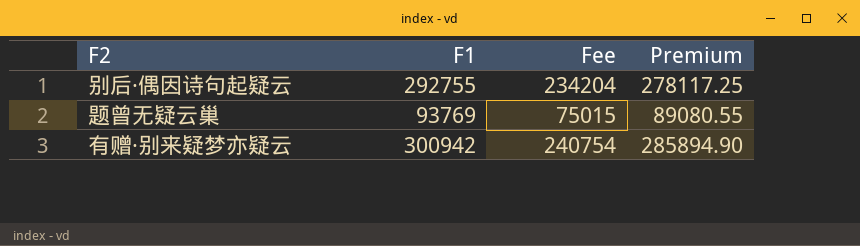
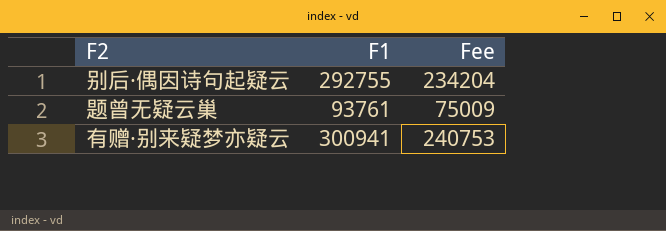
column Premium | formula: [F1] * 0.95 -> none
题曾无疑云巢 | F1: 93769 -> 93761
题曾无疑云巢 | Fee: 75015 -> 75009
有赠·别来疑梦亦疑云 | F1: 300942 -> 300941
有赠·别来疑梦亦疑云 | Fee: 240754 -> 240753

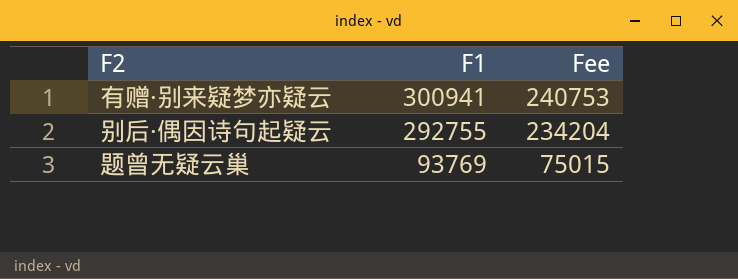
row order: none -> F1 descending
题曾无疑云巢 | F1: 93761 -> 93769
题曾无疑云巢 | Fee: 75009 -> 75015

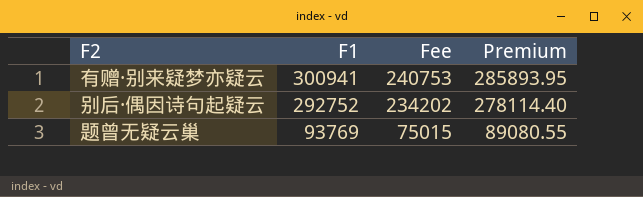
column Premium | formula: none -> [F1] * 0.95
别后·偶因诗句起疑云 | F1: 292755 -> 292752
别后·偶因诗句起疑云 | Fee: 234204 -> 234202

